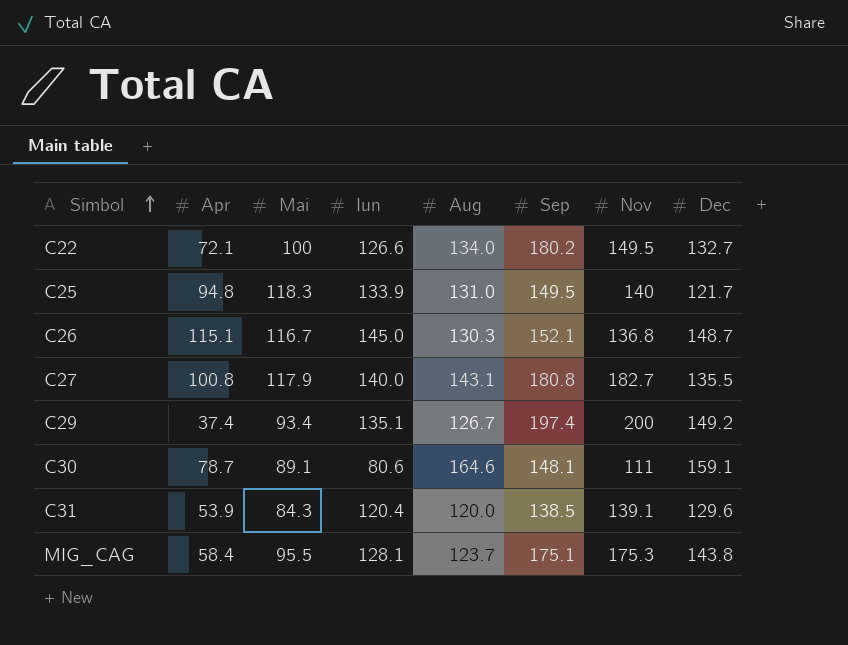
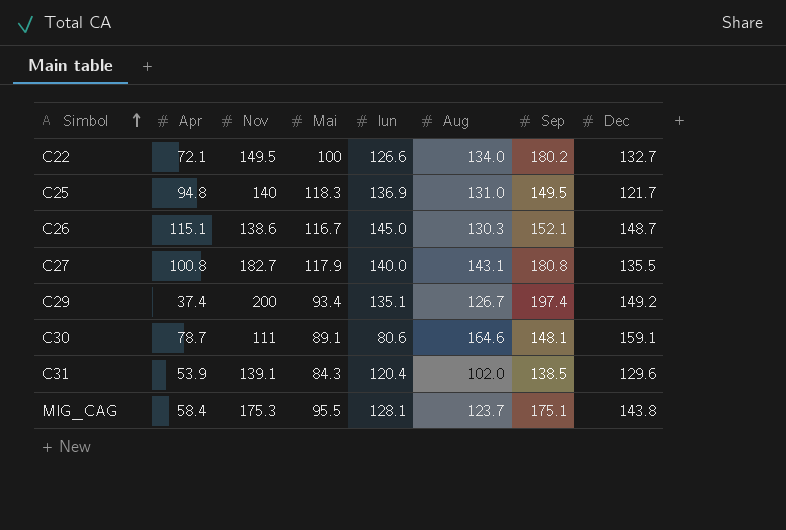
column Nov | position: 7 -> 3
C25 | Iun: 133.9 -> 136.9
C26 | Nov: 136.8 -> 138.6
C31 | Aug: 120.0 -> 102.0

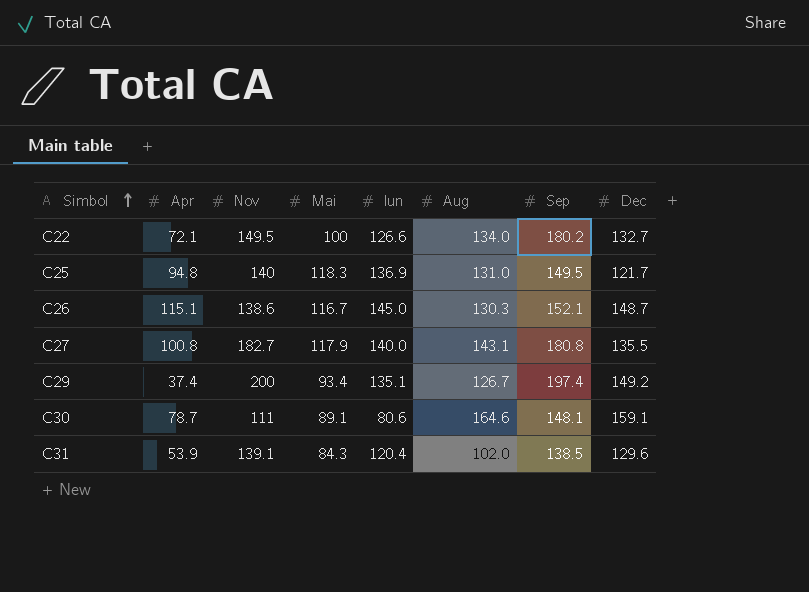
row MIG_CAG: 58.4 | 175.3 | 95.5 | 128.1 | 123.7 | 175.1 | 143.8 -> none

